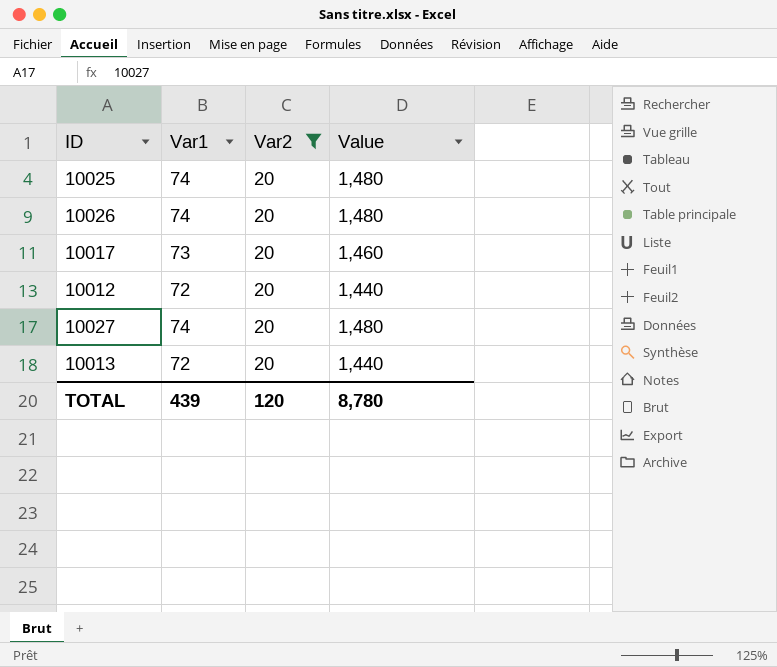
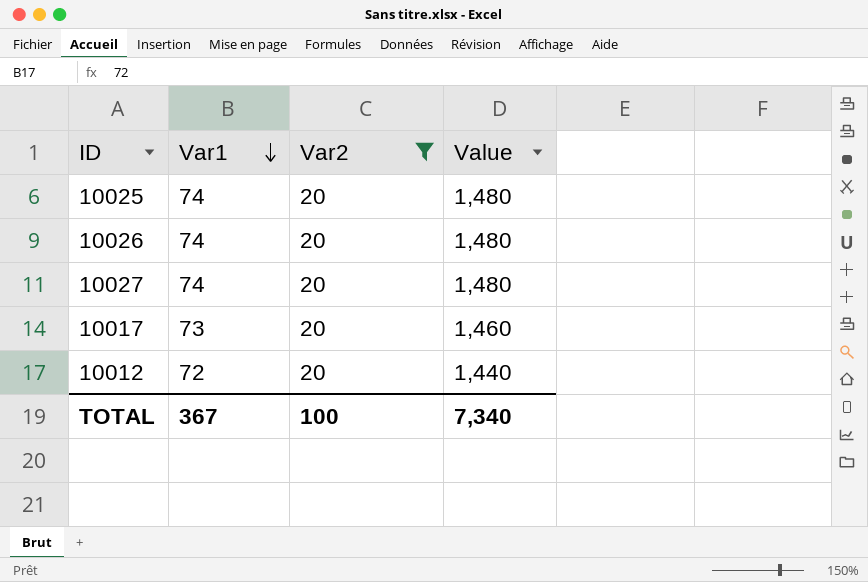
row order: none -> Var1 descending
row 10013: 72 | 20 | 1,440 -> none
TOTAL | Var1: 439 -> 367
TOTAL | Var2: 120 -> 100
TOTAL | Value: 8,780 -> 7,340

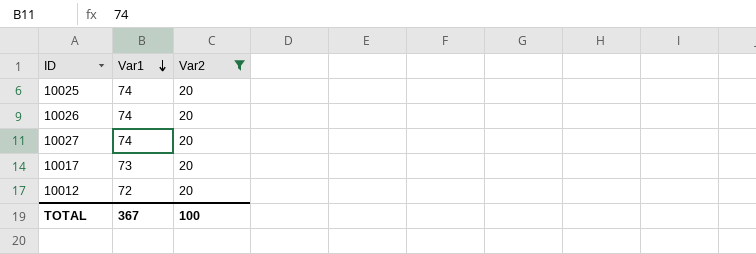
column Value | formula: [Var1] * [Var2] -> none

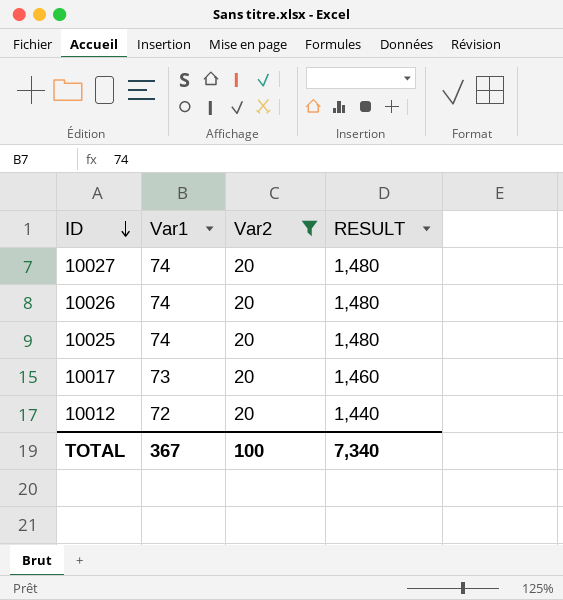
row order: Var1 descending -> ID descending
column RESULT | formula: none -> [Var1] * [Var2]

